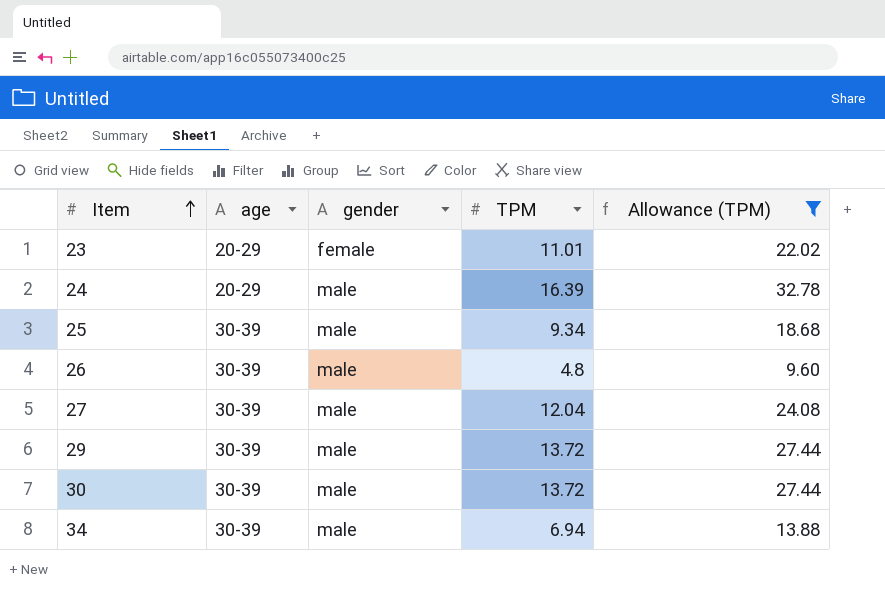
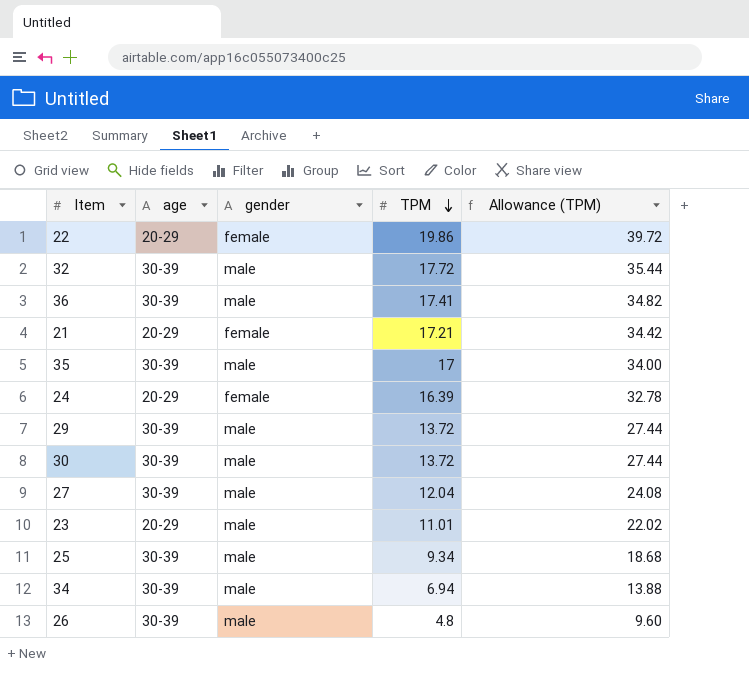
filter: Allowance (TPM) <= 32.78 -> none
row order: Item ascending -> TPM descending
24 | gender: male -> female
23 | gender: female -> male

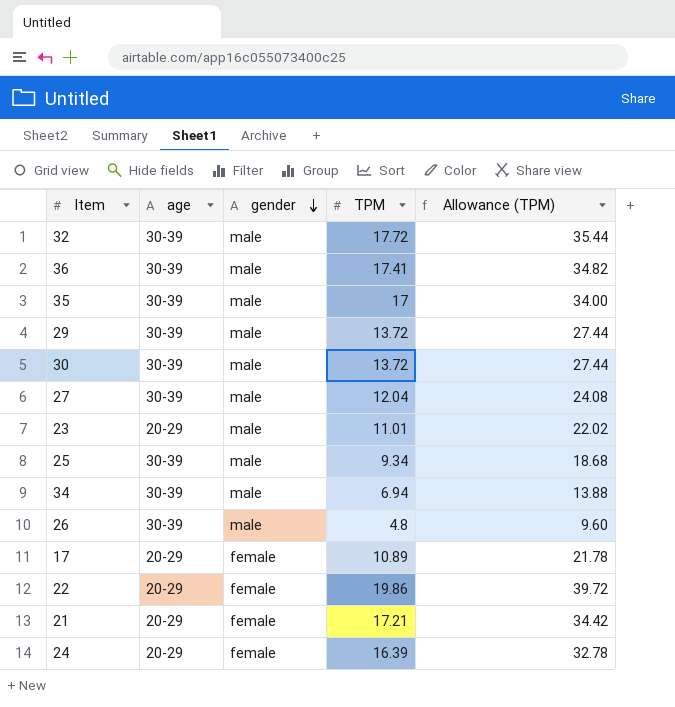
row order: TPM descending -> gender descending
row 17: none -> 20-29 | female | 10.89 | 21.78

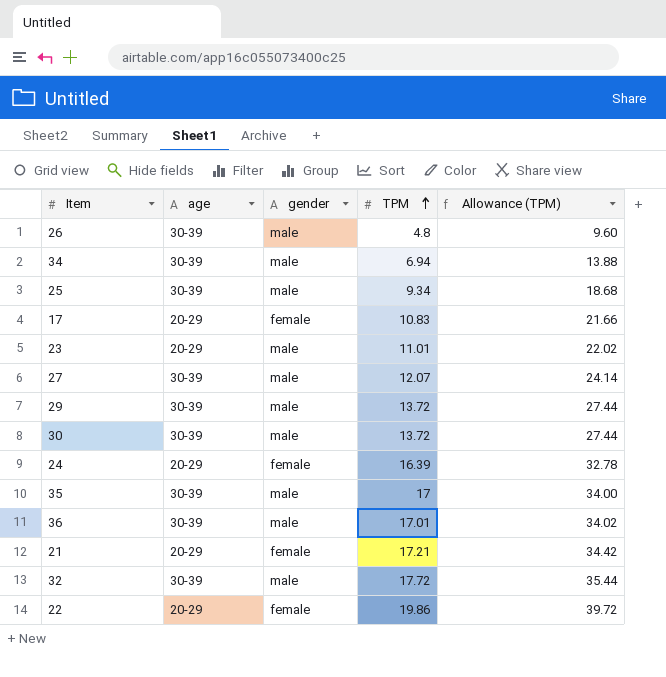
row order: gender descending -> TPM ascending
17 | TPM: 10.89 -> 10.83
17 | Allowance (TPM): 21.78 -> 21.66
27 | TPM: 12.04 -> 12.07
27 | Allowance (TPM): 24.08 -> 24.14
36 | TPM: 17.41 -> 17.01
36 | Allowance (TPM): 34.82 -> 34.02

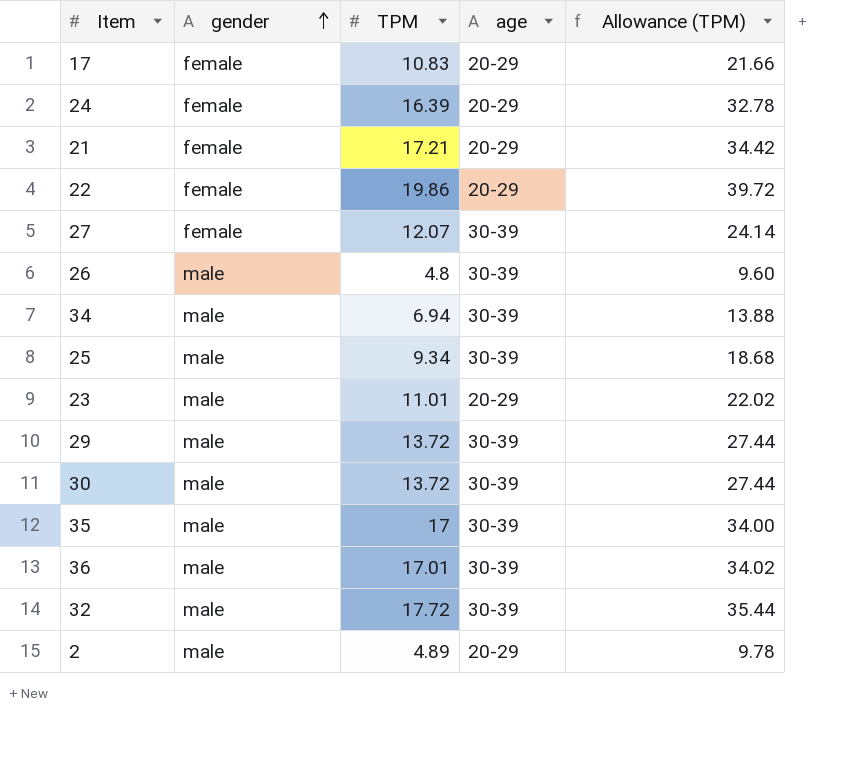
row order: TPM ascending -> gender ascending
column age | position: 2 -> 4
27 | gender: male -> female
row 2: none -> male | 4.89 | 20-29 | 9.78

